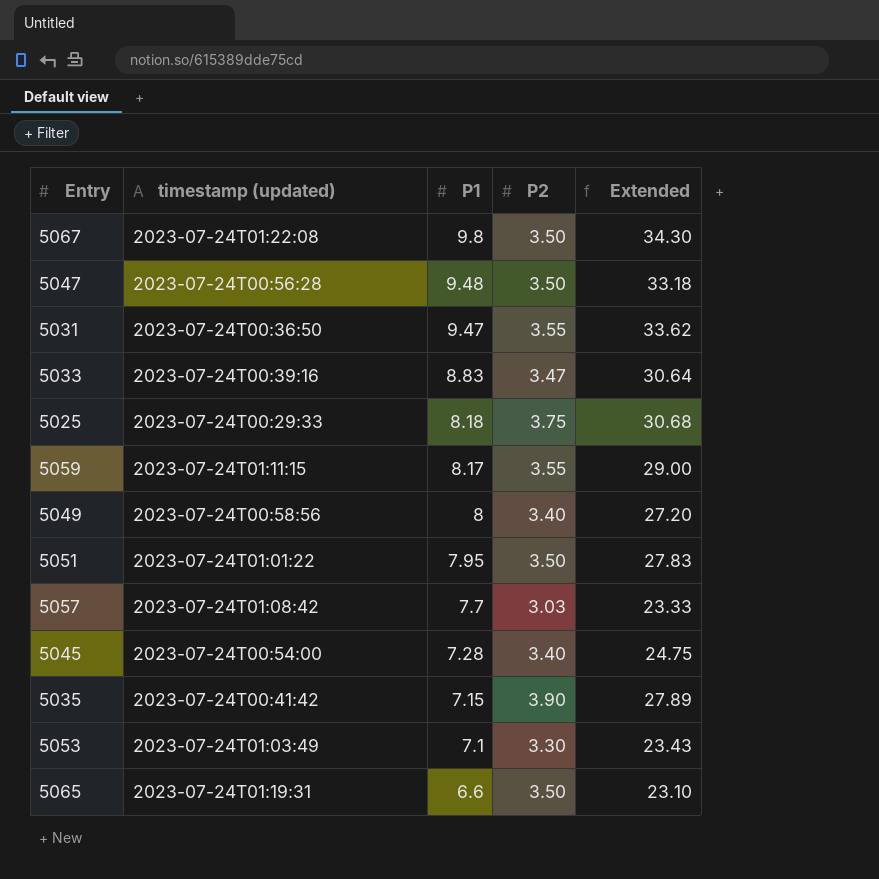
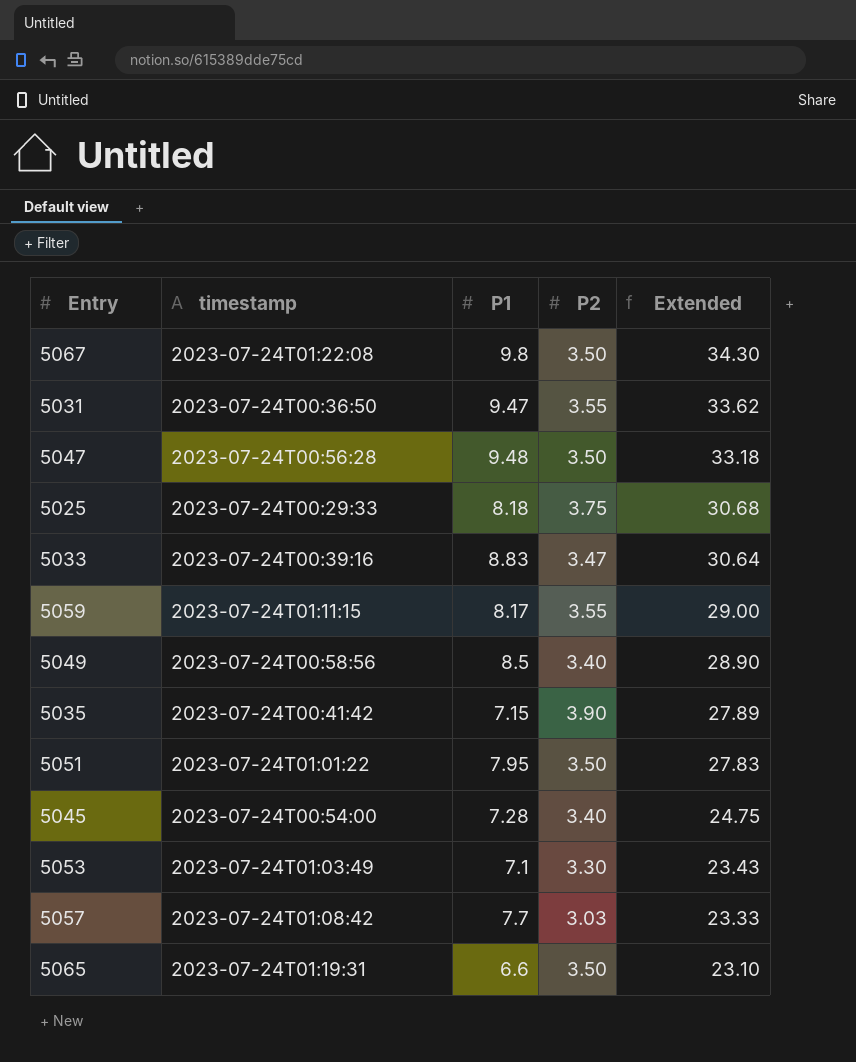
row order: P1 descending -> Extended descending
column name: timestamp (updated) -> timestamp
5049 | P1: 8 -> 8.5
5049 | Extended: 27.20 -> 28.90

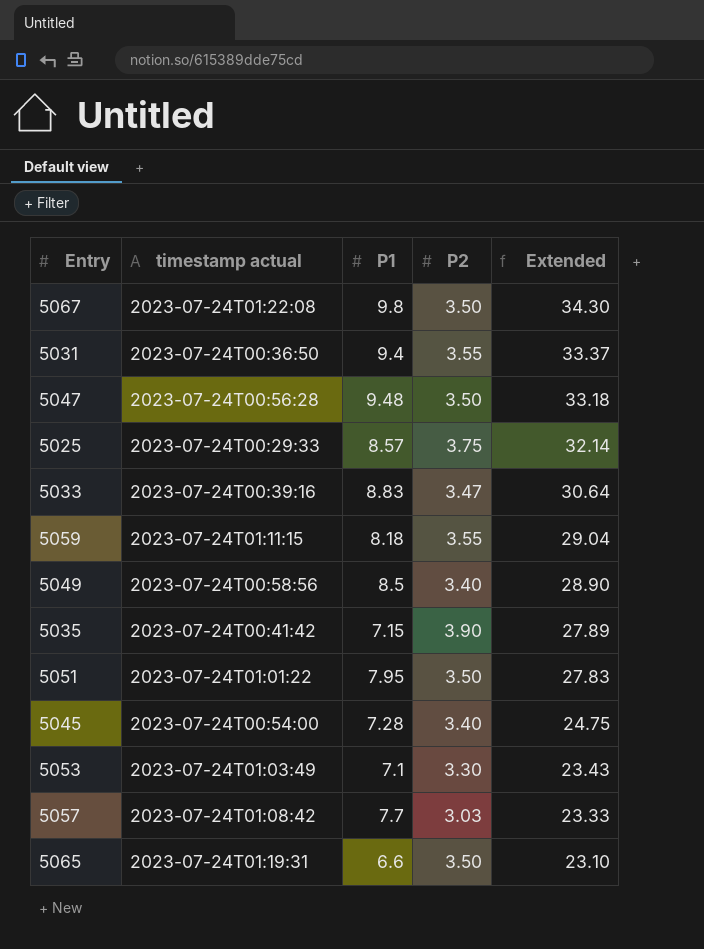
column name: timestamp -> timestamp actual
5031 | P1: 9.47 -> 9.4
5031 | Extended: 33.62 -> 33.37
5025 | P1: 8.18 -> 8.57
5025 | Extended: 30.68 -> 32.14
5059 | P1: 8.17 -> 8.18
5059 | Extended: 29.00 -> 29.04

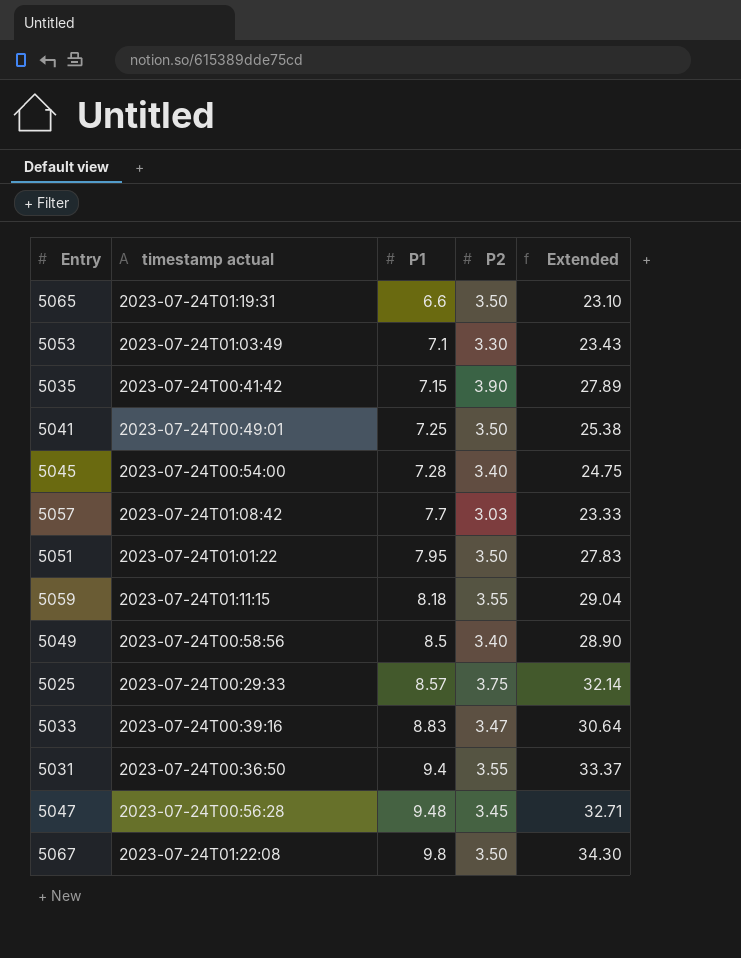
row order: Extended descending -> P1 ascending
row 5041: none -> 2023-07-24T00:49:01 | 7.25 | 3.50 | 25.38
5047 | P2: 3.50 -> 3.45
5047 | Extended: 33.18 -> 32.71

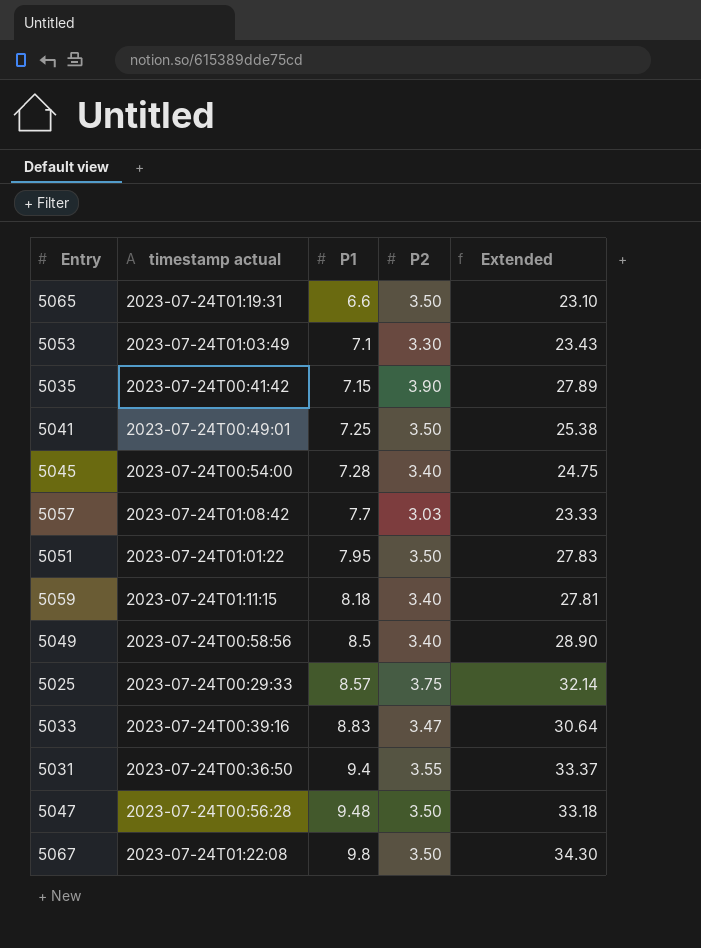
5059 | P2: 3.55 -> 3.40
5059 | Extended: 29.04 -> 27.81
5047 | P2: 3.45 -> 3.50
5047 | Extended: 32.71 -> 33.18

